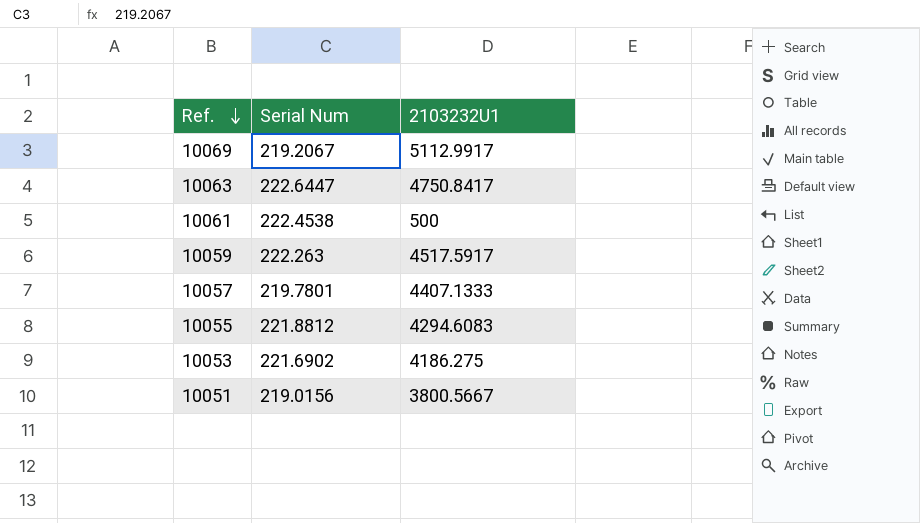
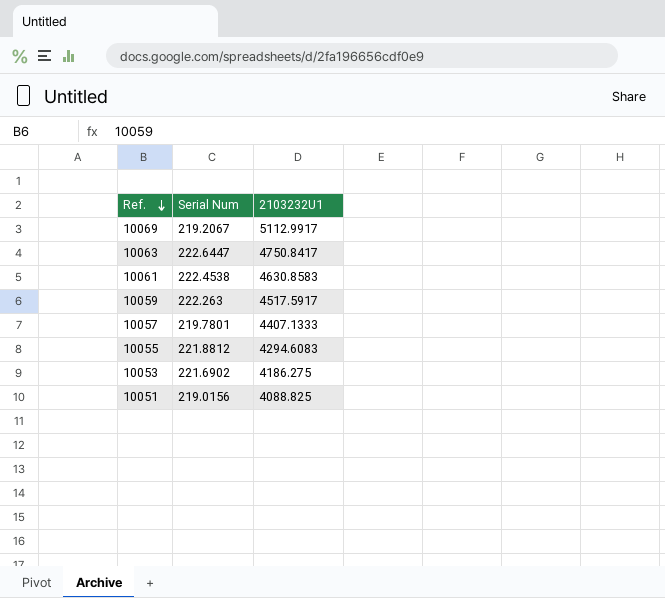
10061 | 2103232U1: 500 -> 4630.8583
10051 | 2103232U1: 3800.5667 -> 4088.825

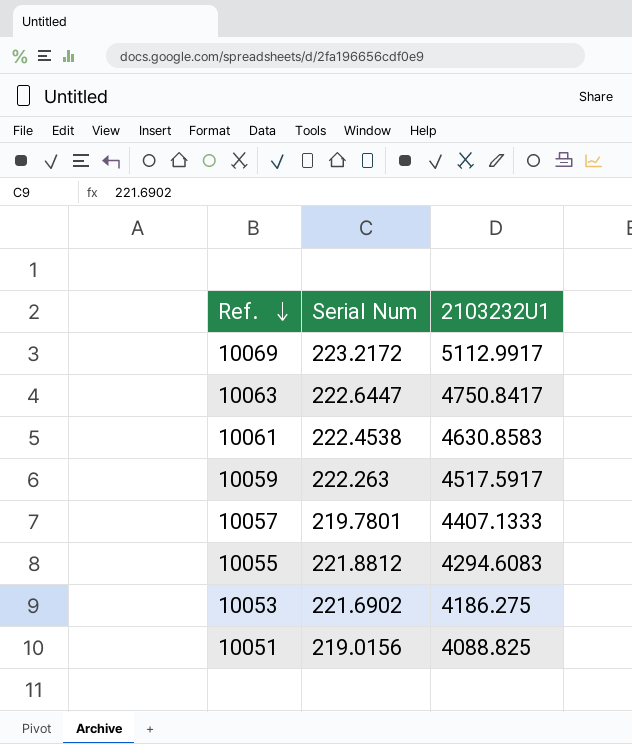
10069 | Serial Num: 219.2067 -> 223.2172

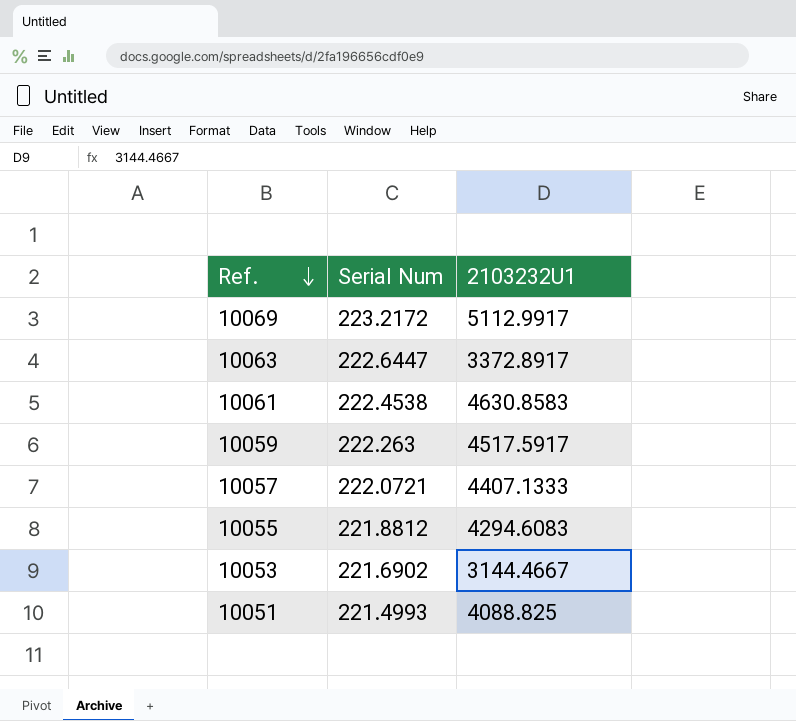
10063 | 2103232U1: 4750.8417 -> 3372.8917
10057 | Serial Num: 219.7801 -> 222.0721
10053 | 2103232U1: 4186.275 -> 3144.4667
10051 | Serial Num: 219.0156 -> 221.4993

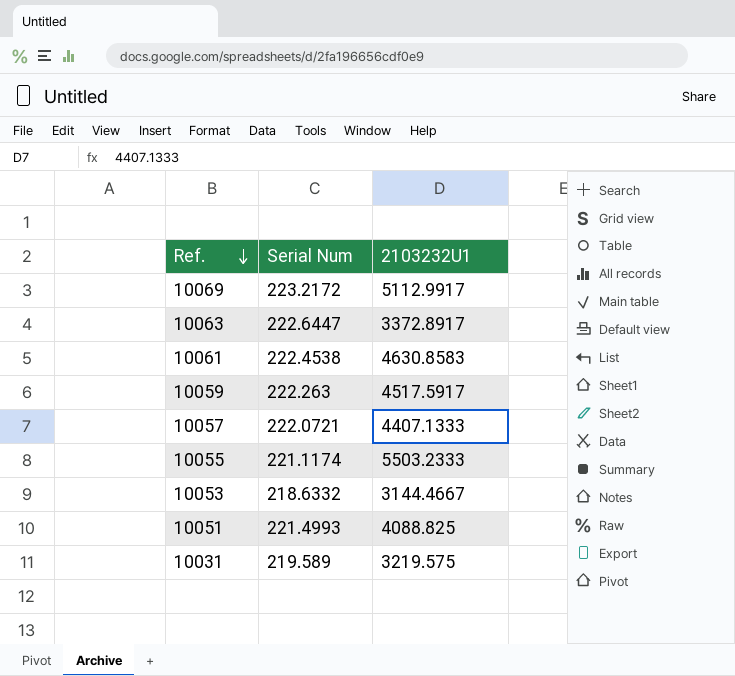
10055 | Serial Num: 221.8812 -> 221.1174
10055 | 2103232U1: 4294.6083 -> 5503.2333
10053 | Serial Num: 221.6902 -> 218.6332
row 10031: none -> 219.589 | 3219.575

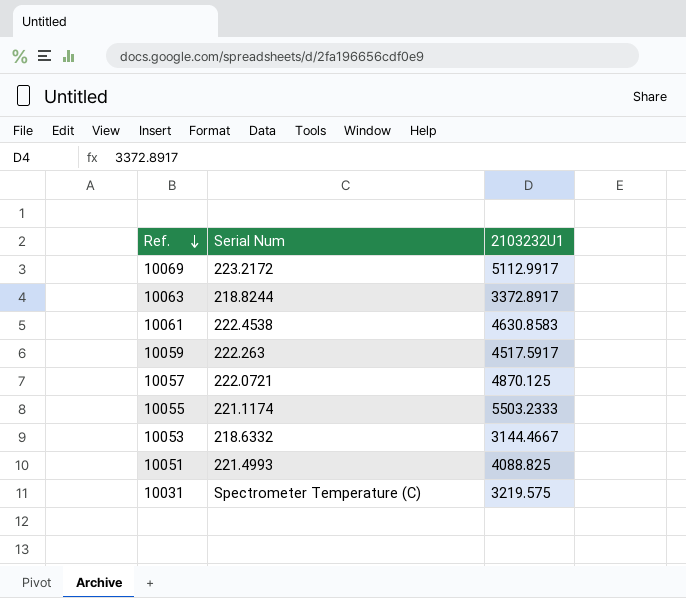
10063 | Serial Num: 222.6447 -> 218.8244
10057 | 2103232U1: 4407.1333 -> 4870.125
10031 | Serial Num: 219.589 -> Spectrometer Temperature (C)

